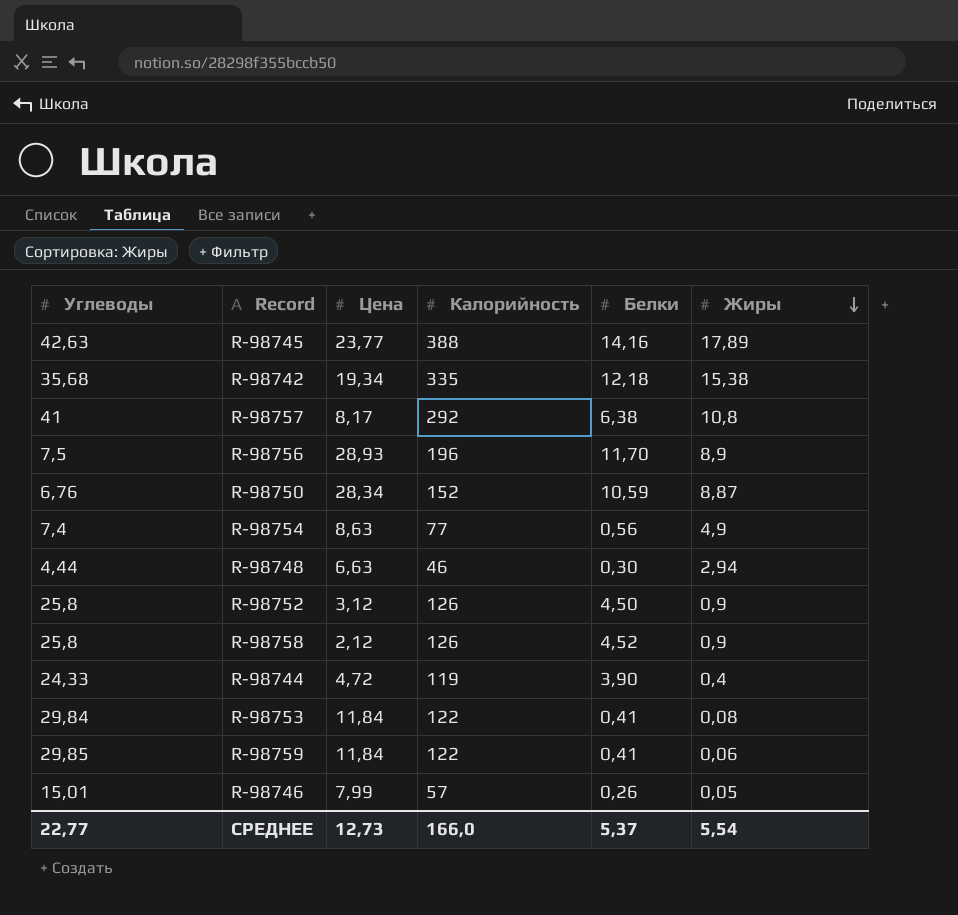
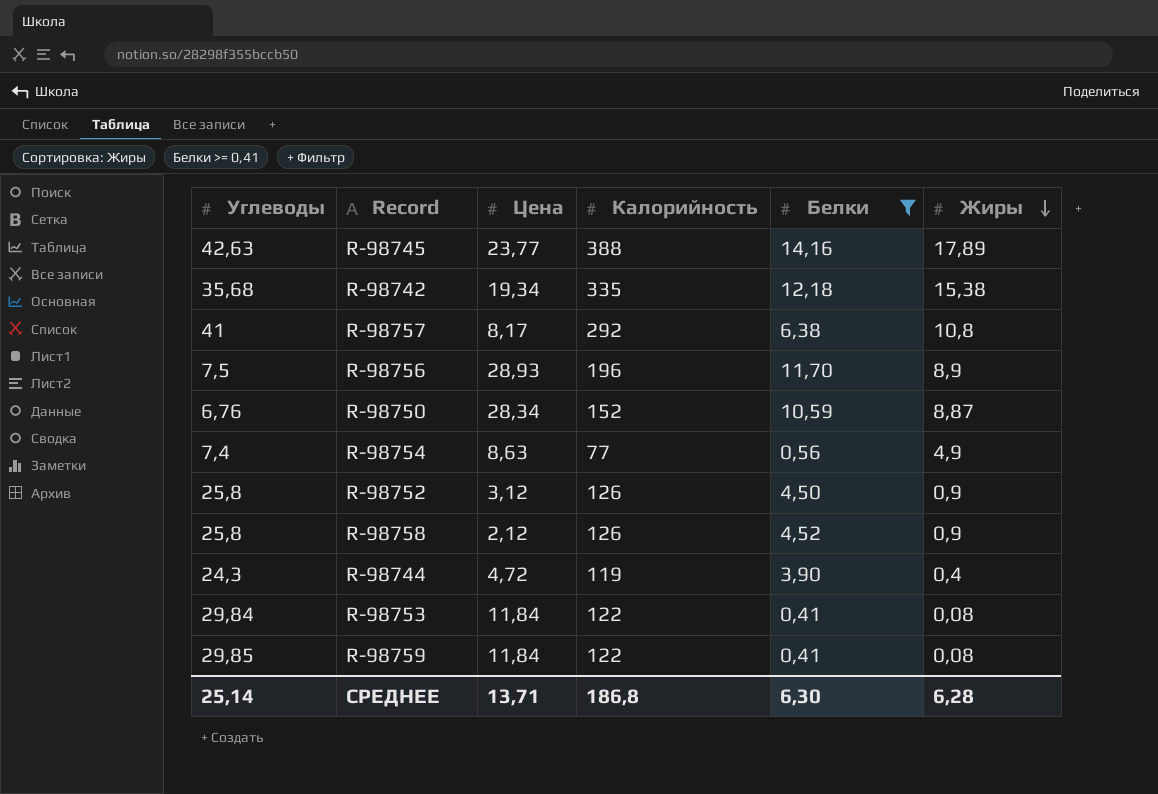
filter: none -> Белки >= 0,41
R-98744 | Углеводы: 24,33 -> 24,3
R-98759 | Жиры: 0,06 -> 0,08
СРЕДНЕЕ | Углеводы: 22,77 -> 25,14
СРЕДНЕЕ | Цена: 12,73 -> 13,71
СРЕДНЕЕ | Калорийность: 166,0 -> 186,8
СРЕДНЕЕ | Белки: 5,37 -> 6,30
СРЕДНЕЕ | Жиры: 5,54 -> 6,28

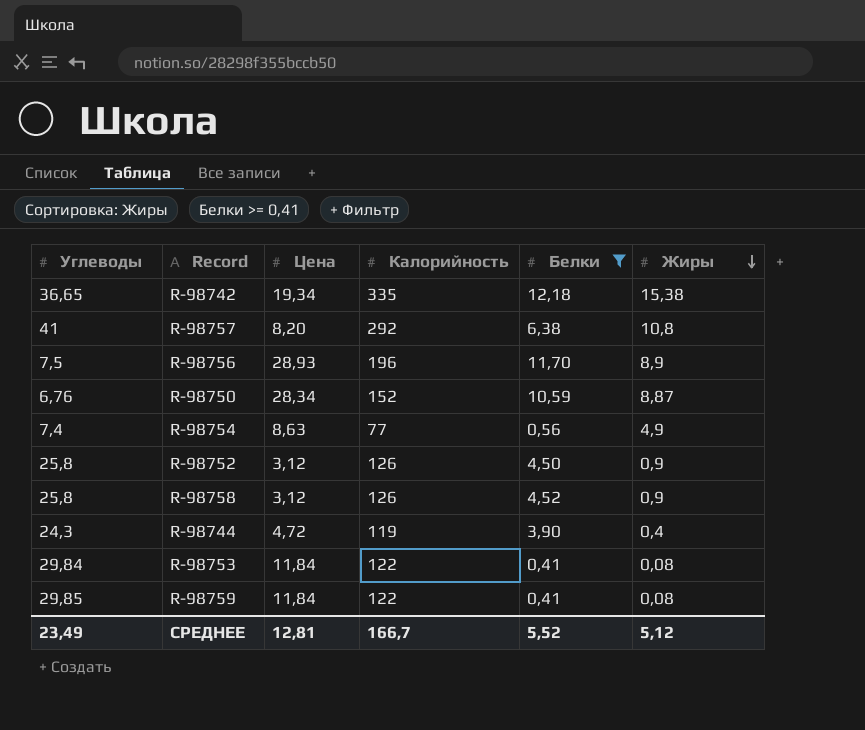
row R-98745: 42,63 | 23,77 | 388 | 14,16 | 17,89 -> none
R-98742 | Углеводы: 35,68 -> 36,65
R-98757 | Цена: 8,17 -> 8,20
R-98758 | Цена: 2,12 -> 3,12
СРЕДНЕЕ | Углеводы: 25,14 -> 23,49
СРЕДНЕЕ | Цена: 13,71 -> 12,81
СРЕДНЕЕ | Калорийность: 186,8 -> 166,7
СРЕДНЕЕ | Белки: 6,30 -> 5,52
СРЕДНЕЕ | Жиры: 6,28 -> 5,12

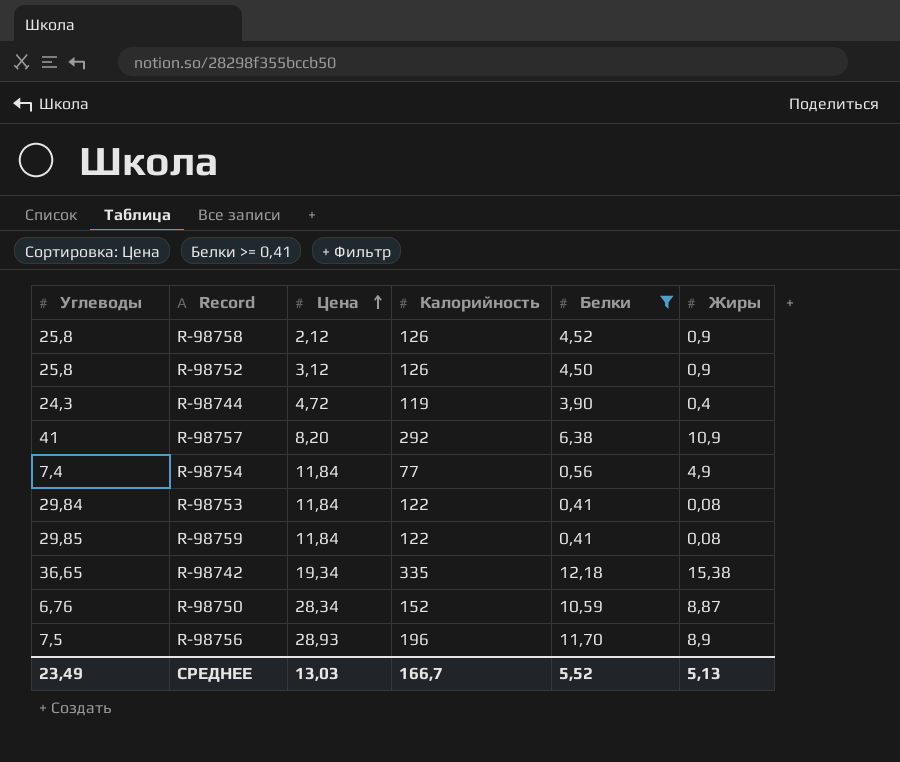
row order: Жиры descending -> Цена ascending
R-98758 | Цена: 3,12 -> 2,12
R-98757 | Жиры: 10,8 -> 10,9
R-98754 | Цена: 8,63 -> 11,84
СРЕДНЕЕ | Цена: 12,81 -> 13,03
СРЕДНЕЕ | Жиры: 5,12 -> 5,13

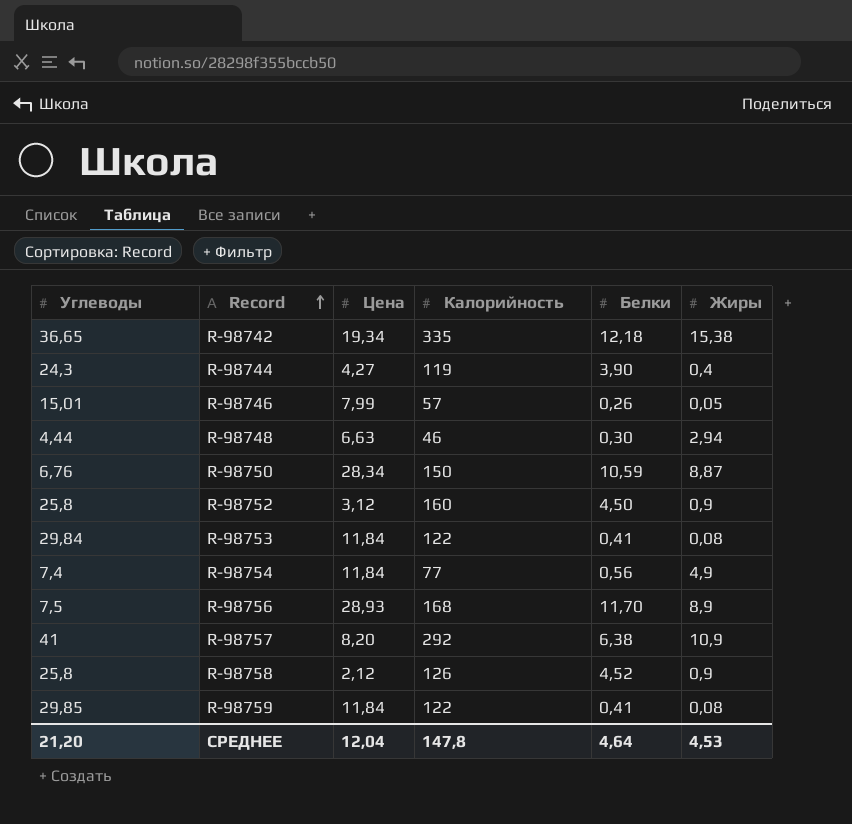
filter: Белки >= 0,41 -> none
row order: Цена ascending -> Record ascending
R-98744 | Цена: 4,72 -> 4,27
R-98750 | Калорийность: 152 -> 150
R-98752 | Калорийность: 126 -> 160
R-98756 | Калорийность: 196 -> 168
СРЕДНЕЕ | Углеводы: 23,49 -> 21,20
СРЕДНЕЕ | Цена: 13,03 -> 12,04
СРЕДНЕЕ | Калорийность: 166,7 -> 147,8
СРЕДНЕЕ | Белки: 5,52 -> 4,64
СРЕДНЕЕ | Жиры: 5,13 -> 4,53

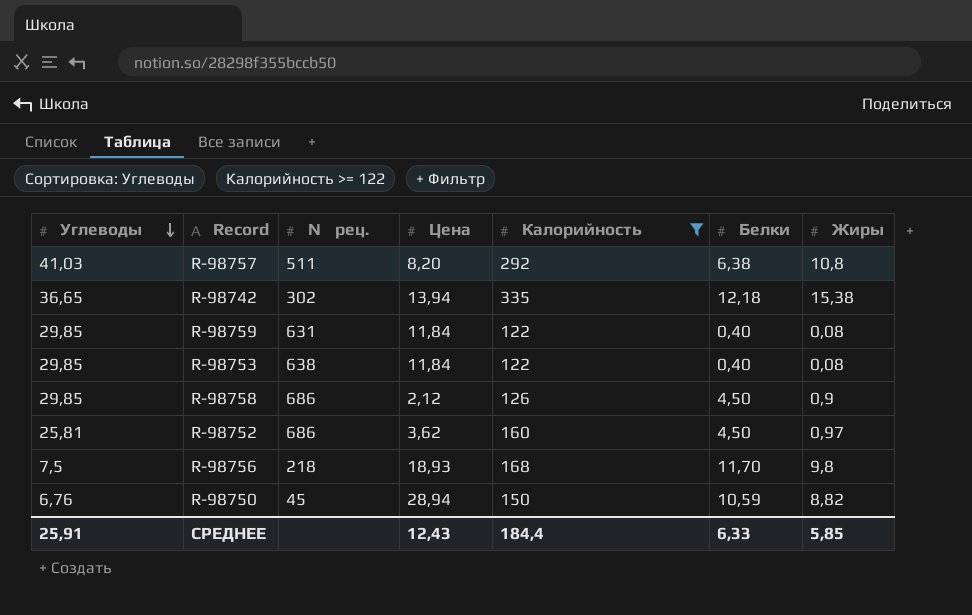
filter: none -> Калорийность >= 122
row order: Record ascending -> Углеводы descending
column № рец. | position: none -> 3
R-98757 | Углеводы: 41 -> 41,03
R-98757 | Жиры: 10,9 -> 10,8
R-98742 | Цена: 19,34 -> 13,94
R-98759 | Белки: 0,41 -> 0,40
R-98753 | Углеводы: 29,84 -> 29,85
R-98753 | Белки: 0,41 -> 0,40
R-98758 | Углеводы: 25,8 -> 29,85
R-98758 | Белки: 4,52 -> 4,50
R-98752 | Углеводы: 25,8 -> 25,81
R-98752 | Цена: 3,12 -> 3,62
R-98752 | Жиры: 0,9 -> 0,97
R-98756 | Цена: 28,93 -> 18,93
R-98756 | Жиры: 8,9 -> 9,8
R-98750 | Цена: 28,34 -> 28,94
R-98750 | Жиры: 8,87 -> 8,82
СРЕДНЕЕ | Углеводы: 21,20 -> 25,91
СРЕДНЕЕ | Цена: 12,04 -> 12,43
СРЕДНЕЕ | Калорийность: 147,8 -> 184,4
СРЕДНЕЕ | Белки: 4,64 -> 6,33
СРЕДНЕЕ | Жиры: 4,53 -> 5,85

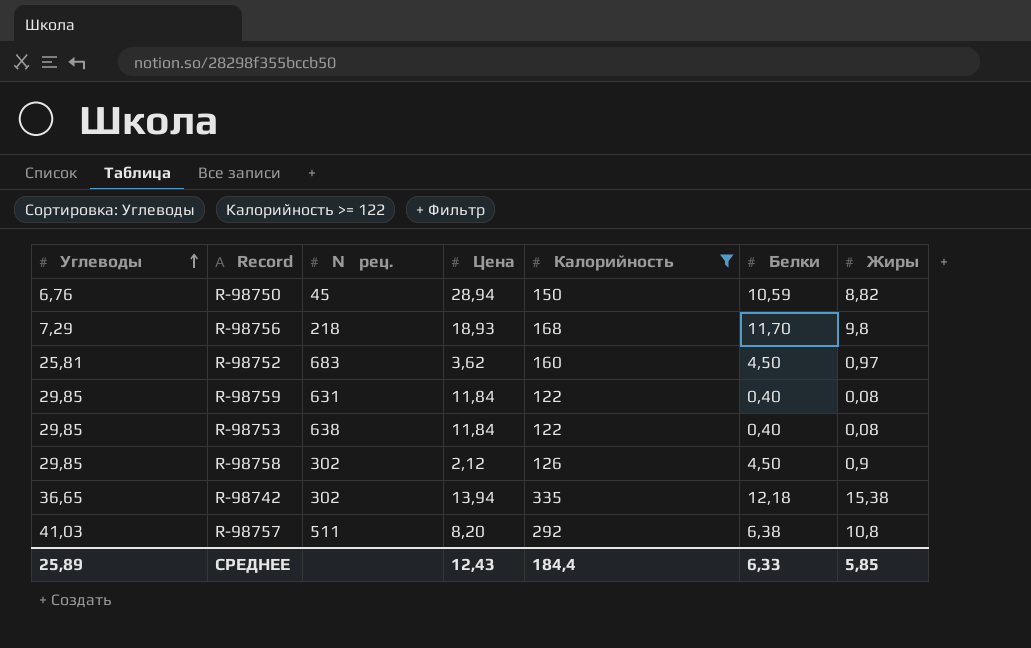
row order: Углеводы descending -> Углеводы ascending
R-98756 | Углеводы: 7,5 -> 7,29
R-98752 | № рец.: 686 -> 683
R-98758 | № рец.: 686 -> 302
СРЕДНЕЕ | Углеводы: 25,91 -> 25,89

